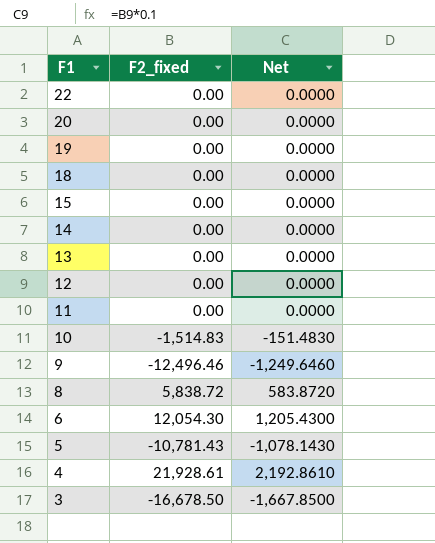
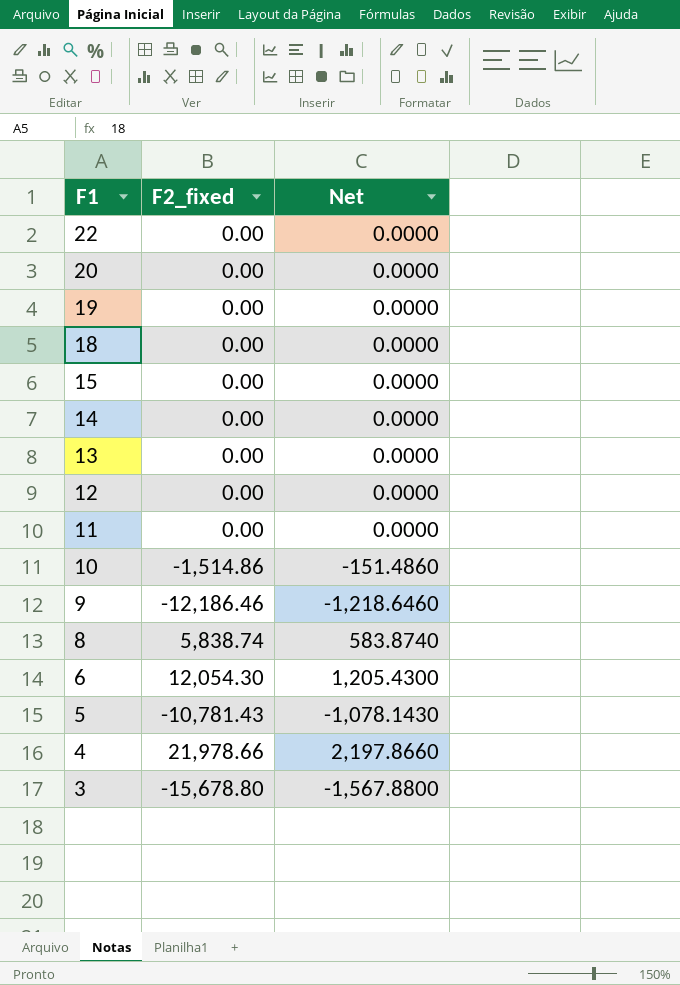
10 | F2_fixed: -1,514.83 -> -1,514.86
10 | Net: -151.4830 -> -151.4860
9 | F2_fixed: -12,496.46 -> -12,186.46
9 | Net: -1,249.6460 -> -1,218.6460
8 | F2_fixed: 5,838.72 -> 5,838.74
8 | Net: 583.8720 -> 583.8740
4 | F2_fixed: 21,928.61 -> 21,978.66
4 | Net: 2,192.8610 -> 2,197.8660
3 | F2_fixed: -16,678.50 -> -15,678.80
3 | Net: -1,667.8500 -> -1,567.8800

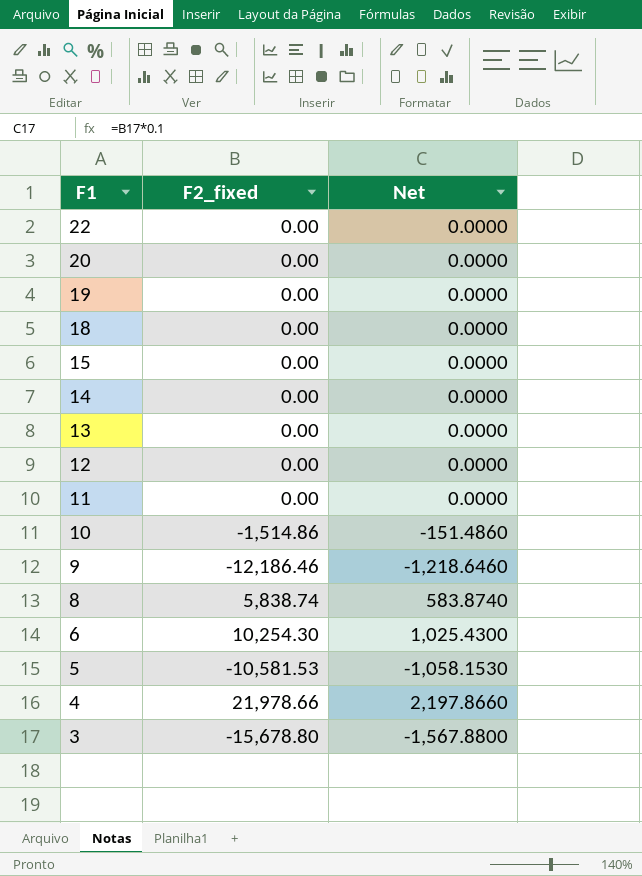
6 | F2_fixed: 12,054.30 -> 10,254.30
6 | Net: 1,205.4300 -> 1,025.4300
5 | F2_fixed: -10,781.43 -> -10,581.53
5 | Net: -1,078.1430 -> -1,058.1530

